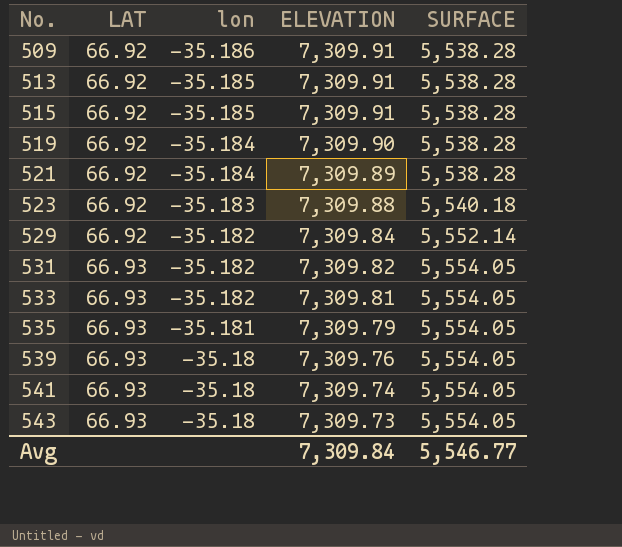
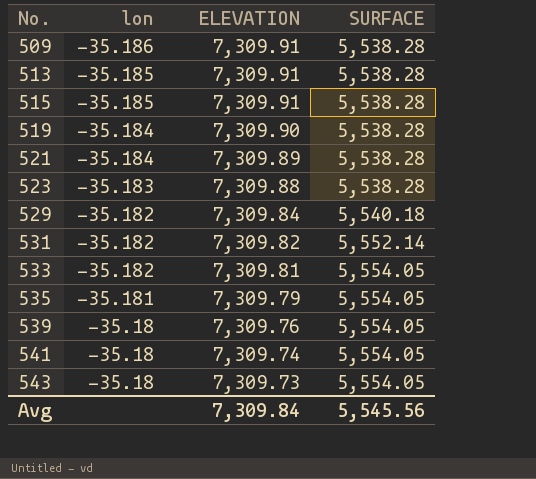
column LAT | position: 2 -> none
523 | SURFACE: 5,540.18 -> 5,538.28
529 | SURFACE: 5,552.14 -> 5,540.18
531 | SURFACE: 5,554.05 -> 5,552.14
Avg | SURFACE: 5,546.77 -> 5,545.56

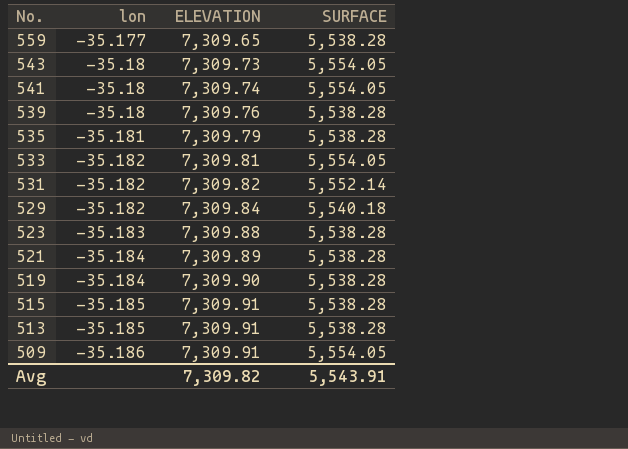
row order: No. ascending -> No. descending
row 559: none -> -35.177 | 7,309.65 | 5,538.28
539 | SURFACE: 5,554.05 -> 5,538.28
535 | SURFACE: 5,554.05 -> 5,538.28
509 | SURFACE: 5,538.28 -> 5,554.05
Avg | ELEVATION: 7,309.84 -> 7,309.82
Avg | SURFACE: 5,545.56 -> 5,543.91

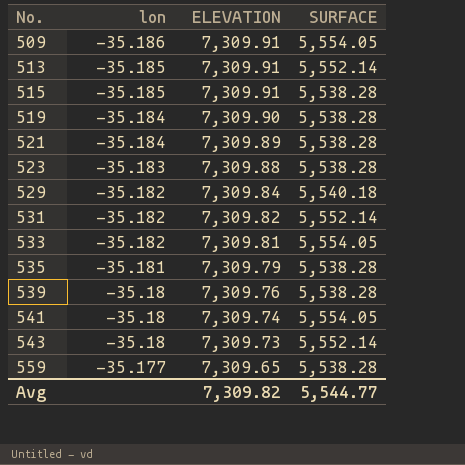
row order: No. descending -> No. ascending
513 | SURFACE: 5,538.28 -> 5,552.14
543 | SURFACE: 5,554.05 -> 5,552.14
Avg | SURFACE: 5,543.91 -> 5,544.77

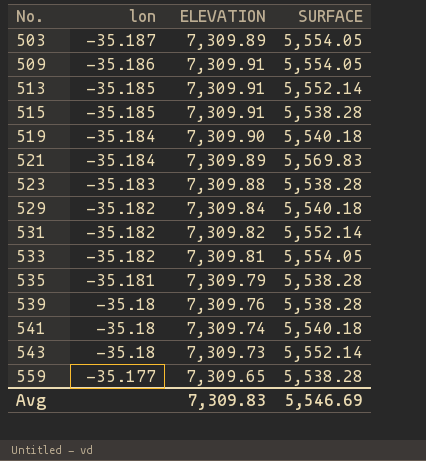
row 503: none -> -35.187 | 7,309.89 | 5,554.05
519 | SURFACE: 5,538.28 -> 5,540.18
521 | SURFACE: 5,538.28 -> 5,569.83
541 | SURFACE: 5,554.05 -> 5,540.18
Avg | ELEVATION: 7,309.82 -> 7,309.83
Avg | SURFACE: 5,544.77 -> 5,546.69

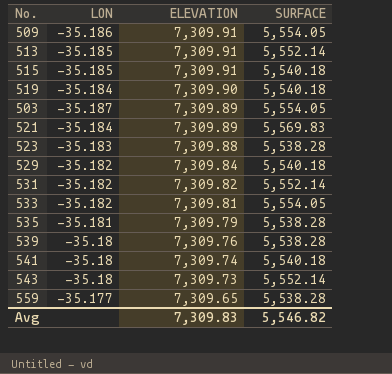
row order: No. ascending -> ELEVATION descending
column name: lon -> LON
515 | SURFACE: 5,538.28 -> 5,540.18
Avg | SURFACE: 5,546.69 -> 5,546.82

